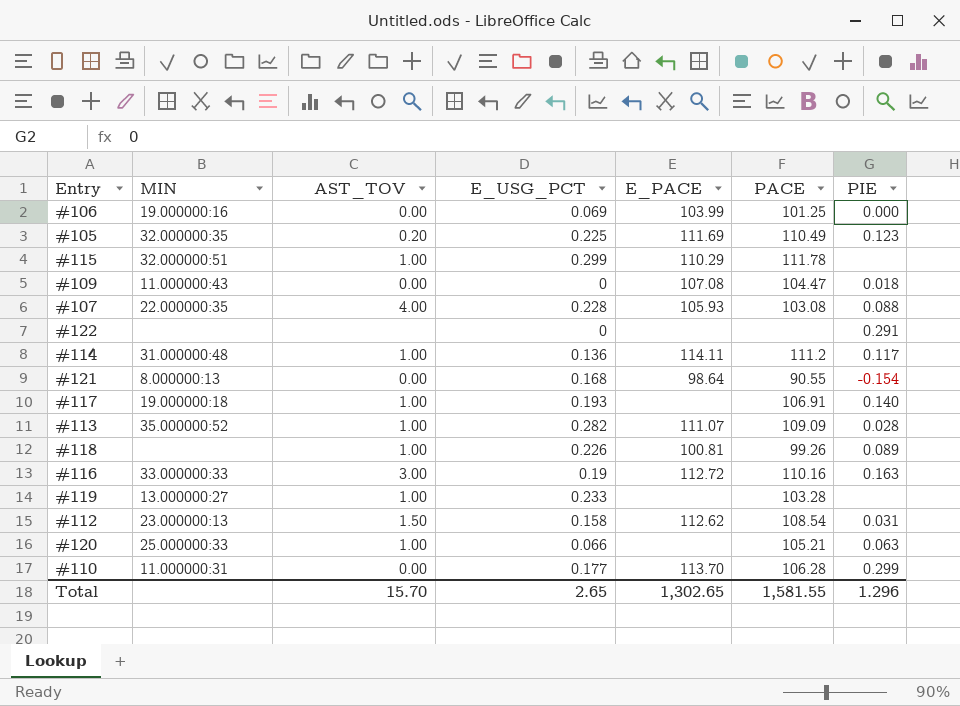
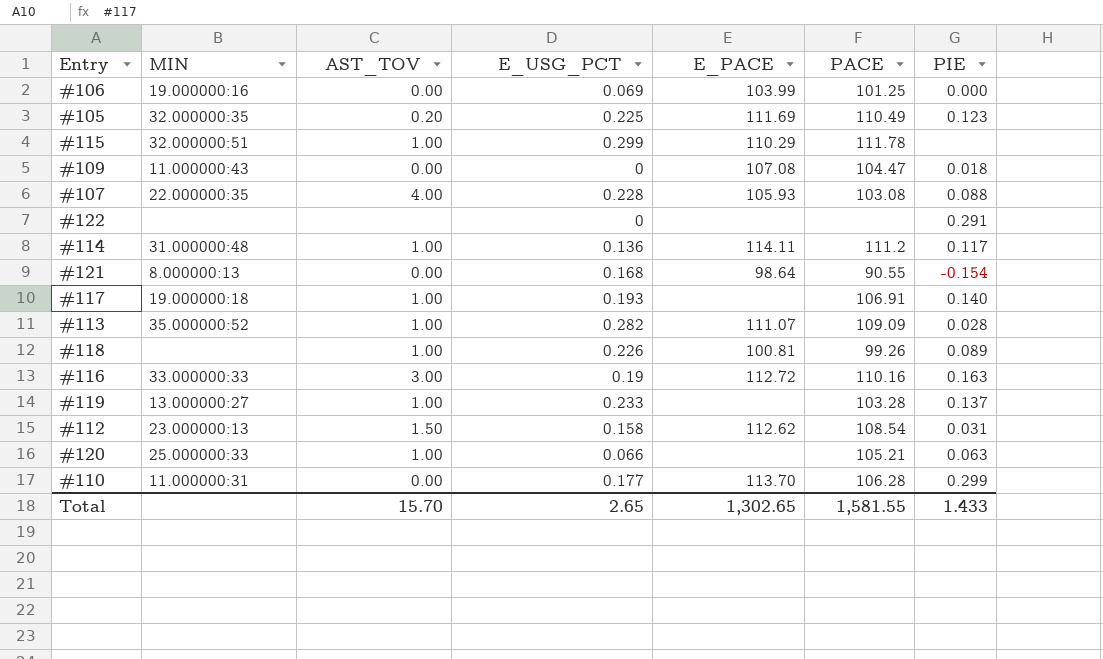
#119 | PIE: none -> 0.137
Total | PIE: 1.296 -> 1.433

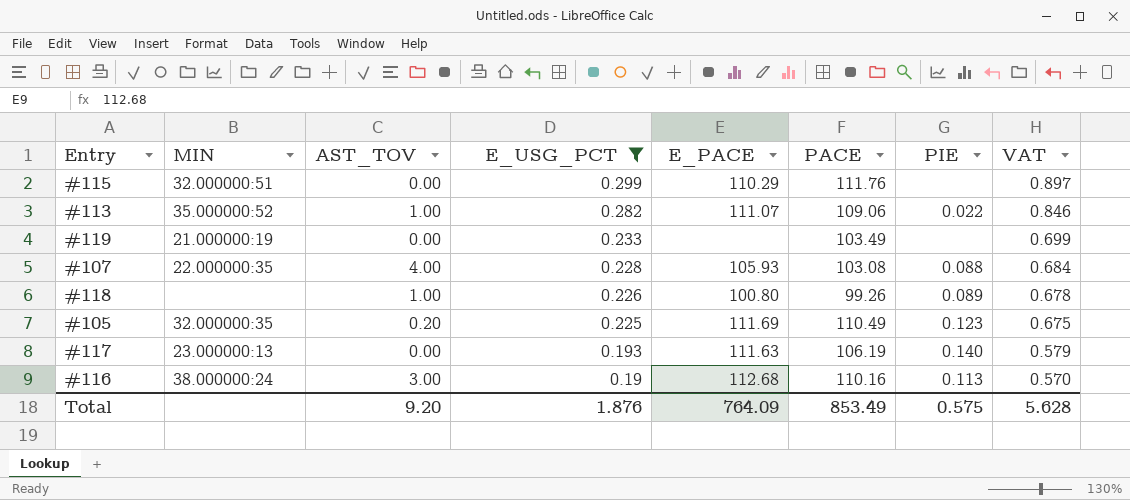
filter: none -> E_USG_PCT >= 0.19
row order: none -> E_USG_PCT descending
column VAT | formula: none -> [E_USG_PCT] * 3
#115 | AST_TOV: 1.00 -> 0.00
#115 | PACE: 111.78 -> 111.76
#113 | PACE: 109.09 -> 109.06
#113 | PIE: 0.028 -> 0.022
#119 | MIN: 13.000000:27 -> 21.000000:19
#119 | AST_TOV: 1.00 -> 0.00
#119 | PACE: 103.28 -> 103.49
#119 | PIE: 0.137 -> none
#118 | E_PACE: 100.81 -> 100.80
#117 | MIN: 19.000000:18 -> 23.000000:13
#117 | AST_TOV: 1.00 -> 0.00
#117 | E_PACE: none -> 111.63
#117 | PACE: 106.91 -> 106.19
#116 | MIN: 33.000000:33 -> 38.000000:24
#116 | E_PACE: 112.72 -> 112.68
#116 | PIE: 0.163 -> 0.113
Total | AST_TOV: 15.70 -> 9.20
Total | E_USG_PCT: 2.65 -> 1.876
Total | E_PACE: 1,302.65 -> 764.09
Total | PACE: 1,581.55 -> 853.49
Total | PIE: 1.433 -> 0.575

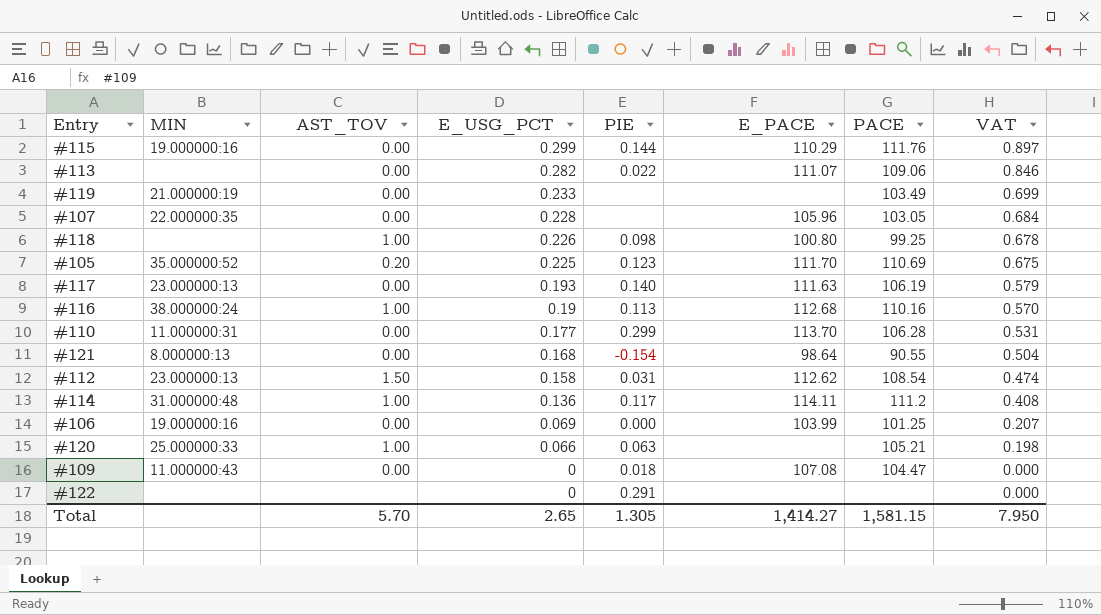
filter: E_USG_PCT >= 0.19 -> none
column PIE | position: 7 -> 5
#115 | MIN: 32.000000:51 -> 19.000000:16
#115 | PIE: none -> 0.144
#113 | MIN: 35.000000:52 -> none
#113 | AST_TOV: 1.00 -> 0.00
#107 | AST_TOV: 4.00 -> 0.00
#107 | PIE: 0.088 -> none
#107 | E_PACE: 105.93 -> 105.96
#107 | PACE: 103.08 -> 103.05
#118 | PIE: 0.089 -> 0.098
#118 | PACE: 99.26 -> 99.25
#105 | MIN: 32.000000:35 -> 35.000000:52
#105 | E_PACE: 111.69 -> 111.70
#105 | PACE: 110.49 -> 110.69
#116 | AST_TOV: 3.00 -> 1.00
Total | AST_TOV: 9.20 -> 5.70
Total | E_USG_PCT: 1.876 -> 2.65
Total | PIE: 0.575 -> 1.305
Total | E_PACE: 764.09 -> 1,414.27
Total | PACE: 853.49 -> 1,581.15
Total | VAT: 5.628 -> 7.950

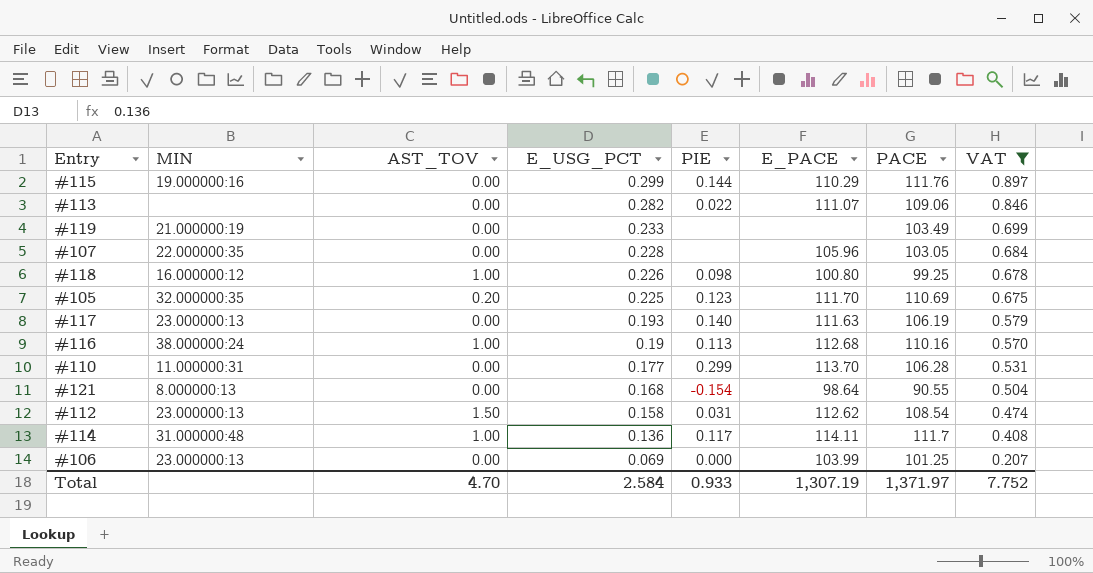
filter: none -> VAT >= 0.207
#118 | MIN: none -> 16.000000:12
#105 | MIN: 35.000000:52 -> 32.000000:35
#114 | PACE: 111.2 -> 111.7
#106 | MIN: 19.000000:16 -> 23.000000:13
Total | AST_TOV: 5.70 -> 4.70
Total | E_USG_PCT: 2.65 -> 2.584
Total | PIE: 1.305 -> 0.933
Total | E_PACE: 1,414.27 -> 1,307.19
Total | PACE: 1,581.15 -> 1,371.97
Total | VAT: 7.950 -> 7.752

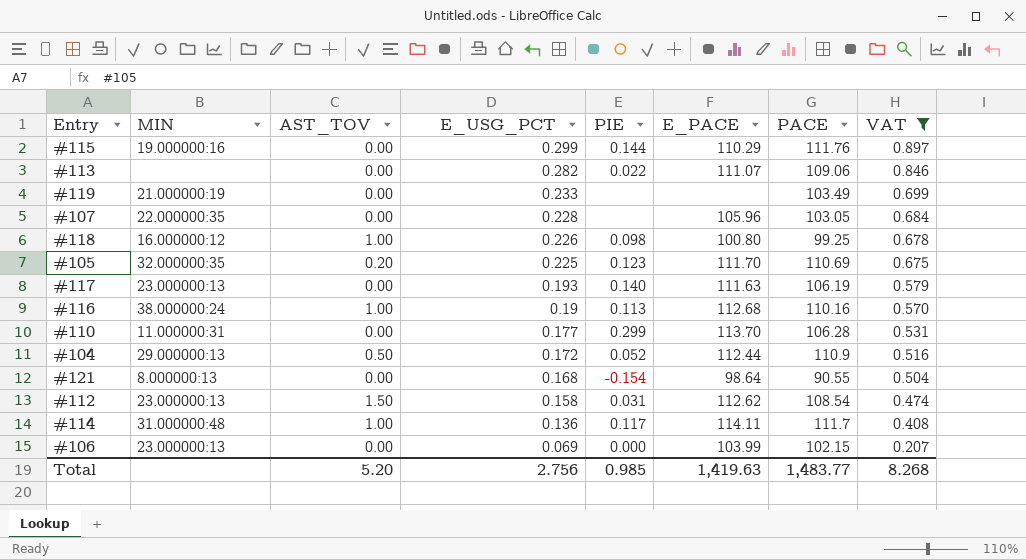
row #104: none -> 29.000000:13 | 0.50 | 0.172 | 0.052 | 112.44 | 110.9 | 0.516
#106 | PACE: 101.25 -> 102.15
Total | AST_TOV: 4.70 -> 5.20
Total | E_USG_PCT: 2.584 -> 2.756
Total | PIE: 0.933 -> 0.985
Total | E_PACE: 1,307.19 -> 1,419.63
Total | PACE: 1,371.97 -> 1,483.77
Total | VAT: 7.752 -> 8.268

